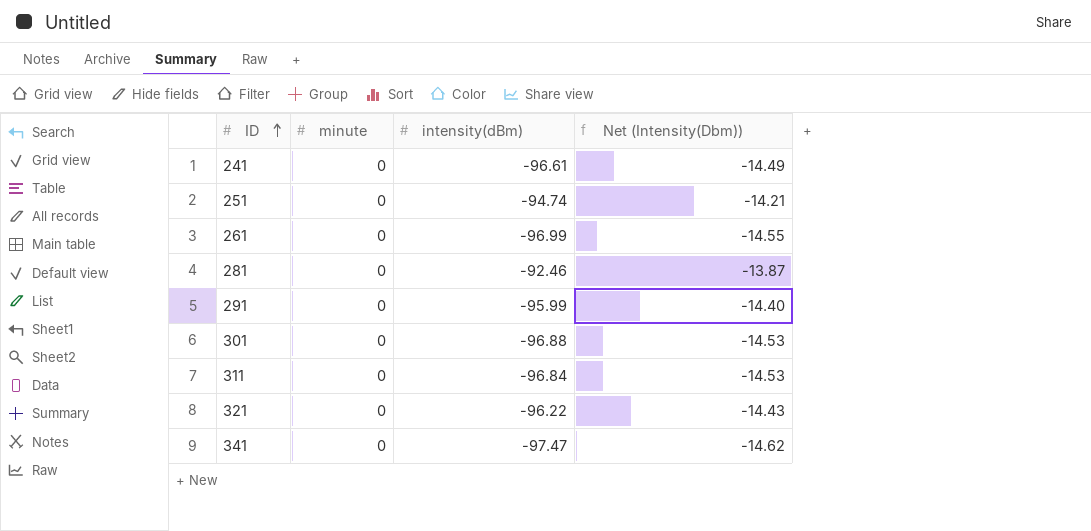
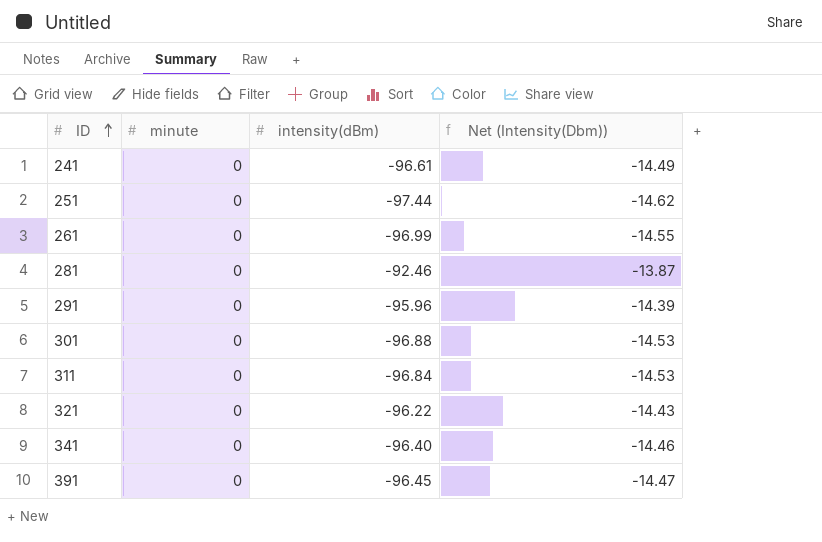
251 | intensity(dBm): -94.74 -> -97.44
251 | Net (Intensity(Dbm)): -14.21 -> -14.62
291 | intensity(dBm): -95.99 -> -95.96
291 | Net (Intensity(Dbm)): -14.40 -> -14.39
341 | intensity(dBm): -97.47 -> -96.40
341 | Net (Intensity(Dbm)): -14.62 -> -14.46
row 391: none -> 0 | -96.45 | -14.47

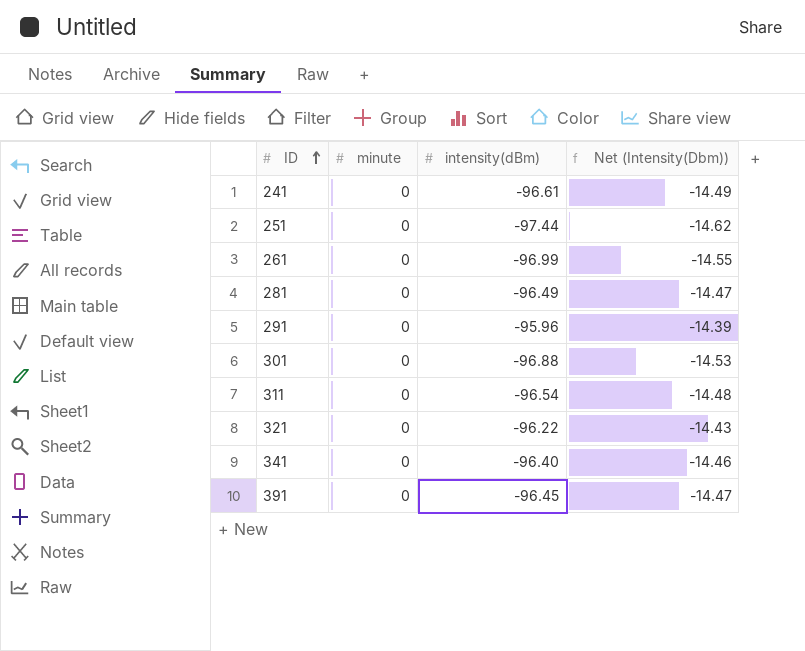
281 | intensity(dBm): -92.46 -> -96.49
281 | Net (Intensity(Dbm)): -13.87 -> -14.47
311 | intensity(dBm): -96.84 -> -96.54
311 | Net (Intensity(Dbm)): -14.53 -> -14.48

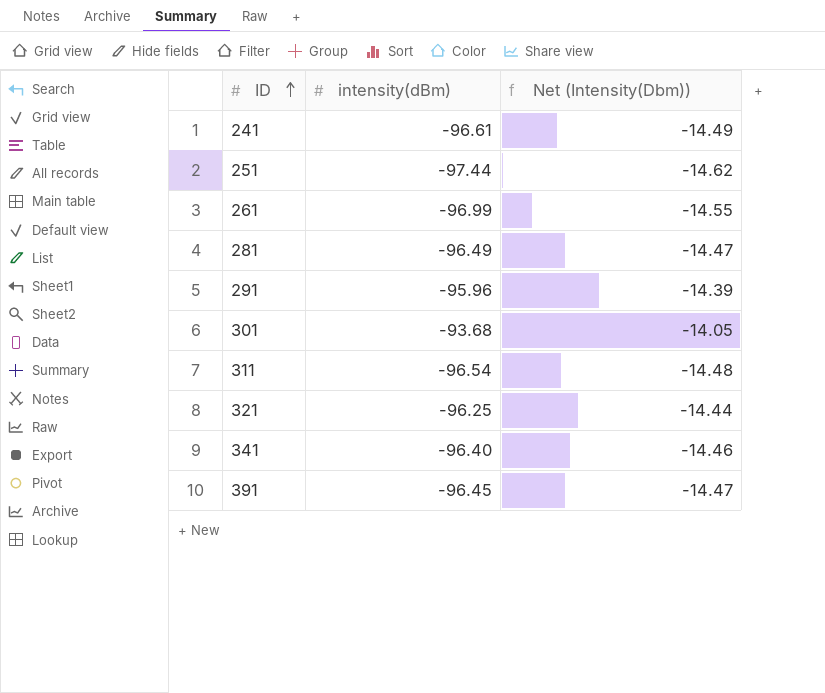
column minute | position: 2 -> none
301 | intensity(dBm): -96.88 -> -93.68
301 | Net (Intensity(Dbm)): -14.53 -> -14.05
321 | intensity(dBm): -96.22 -> -96.25
321 | Net (Intensity(Dbm)): -14.43 -> -14.44

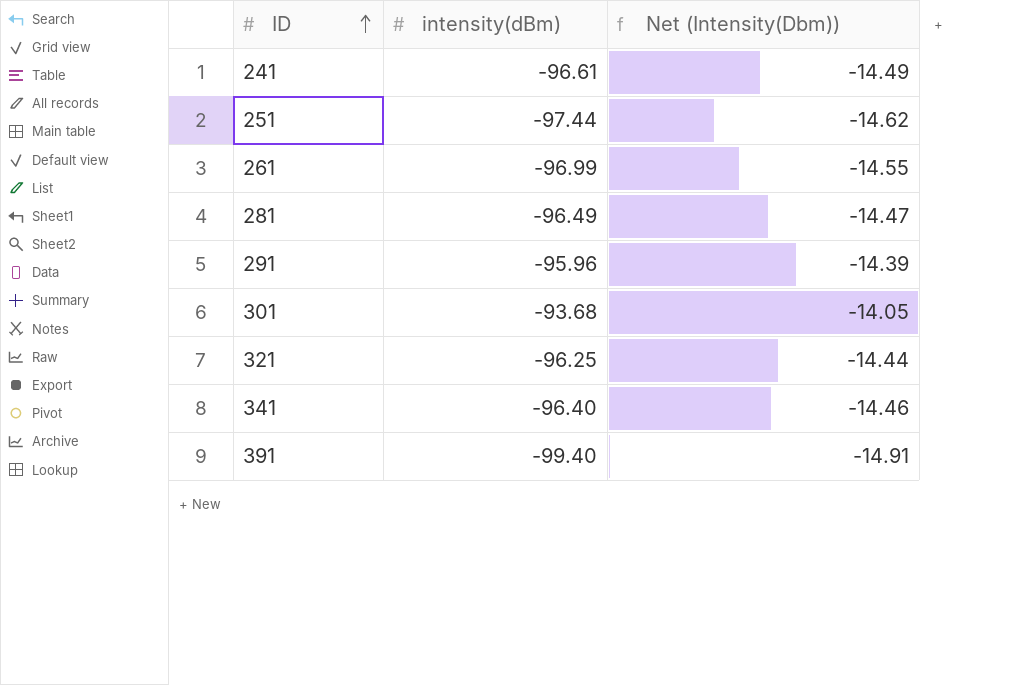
row 311: -96.54 | -14.48 -> none
391 | intensity(dBm): -96.45 -> -99.40
391 | Net (Intensity(Dbm)): -14.47 -> -14.91

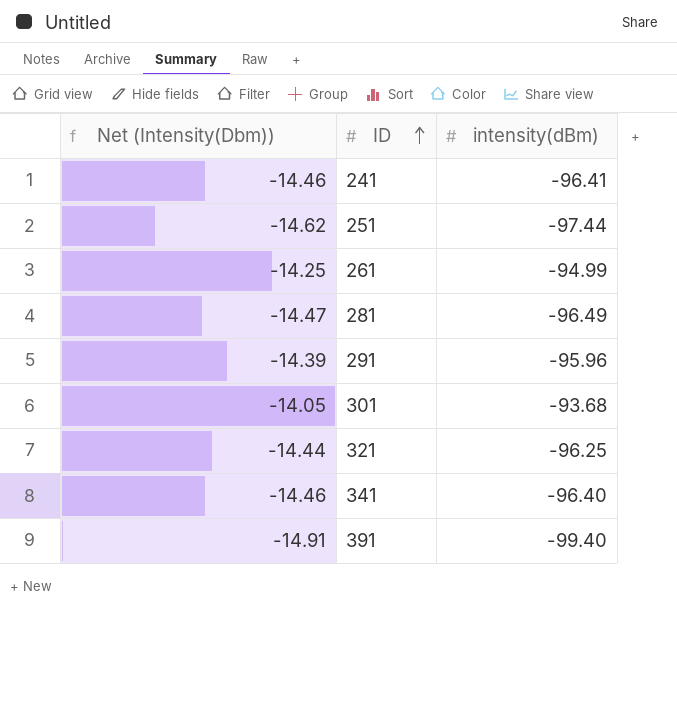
column Net (Intensity(Dbm)) | position: 3 -> 1
241 | Net (Intensity(Dbm)): -14.49 -> -14.46
241 | intensity(dBm): -96.61 -> -96.41
261 | Net (Intensity(Dbm)): -14.55 -> -14.25
261 | intensity(dBm): -96.99 -> -94.99

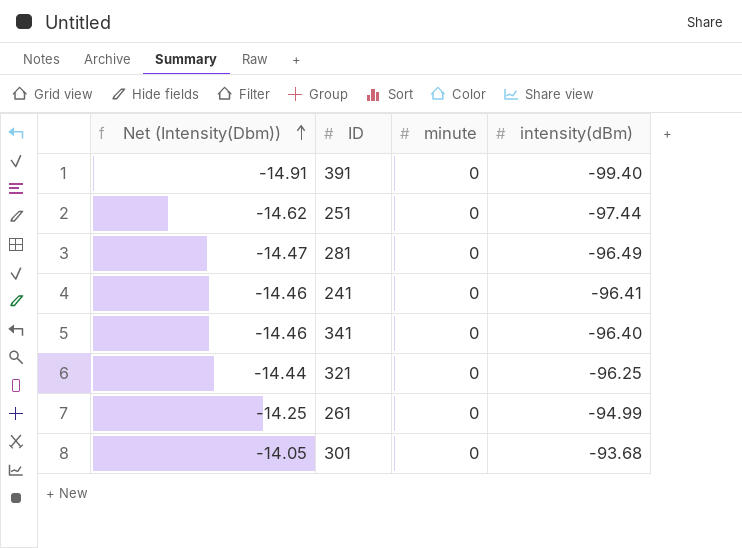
row order: ID ascending -> Net (Intensity(Dbm)) ascending
column minute | position: none -> 3
row 291: -14.39 | -95.96 -> none

